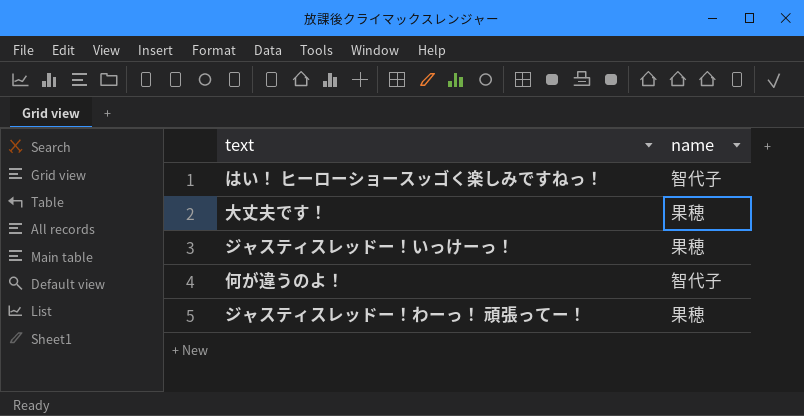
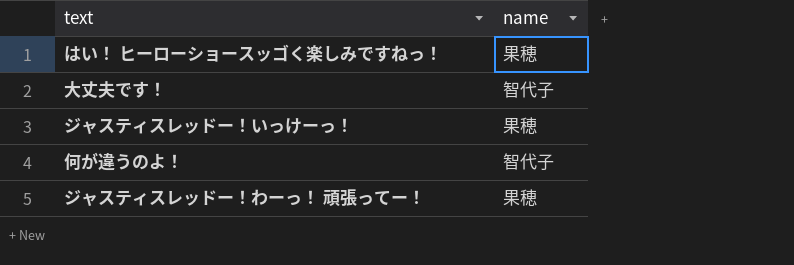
はい！ ヒーローショースッゴく楽しみですねっ！ | name: 智代子 -> 果穂
大丈夫です！ | name: 果穂 -> 智代子

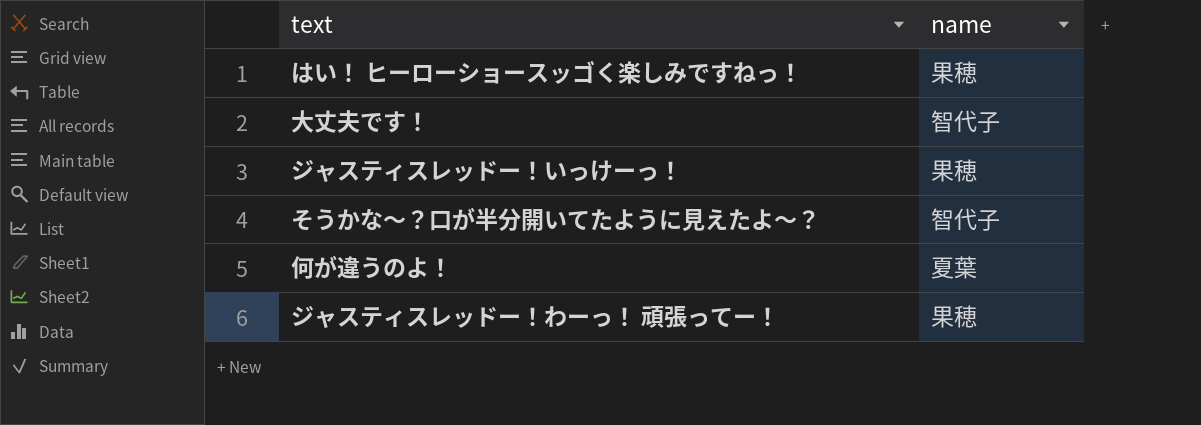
row そうかな～？口が半分開いてたように見えたよ～？: none -> 智代子
何が違うのよ！ | name: 智代子 -> 夏葉

